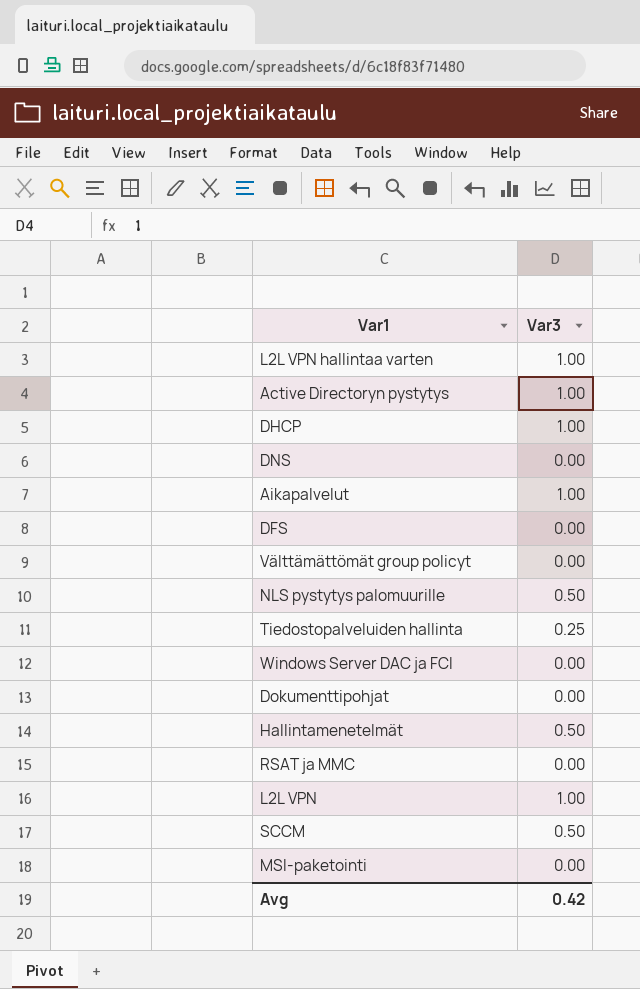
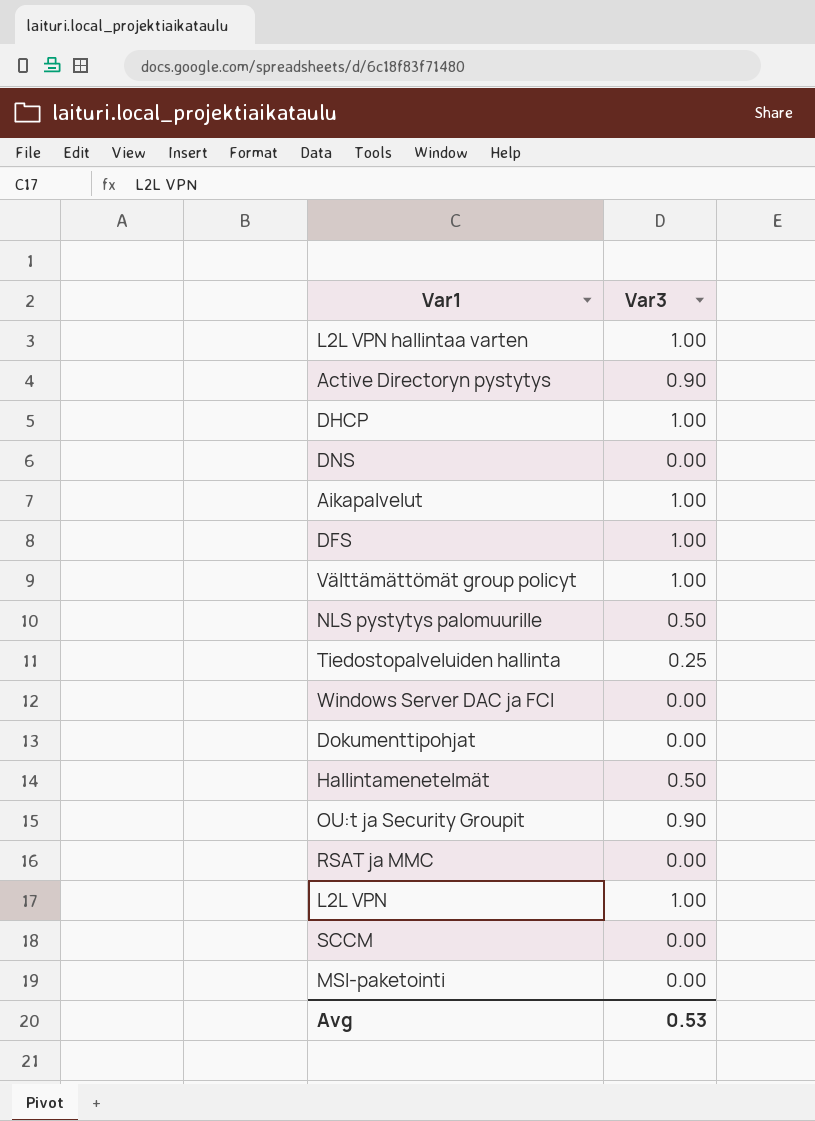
Active Directoryn pystytys | Var3: 1.00 -> 0.90
DFS | Var3: 0.00 -> 1.00
Välttämättömät group policyt | Var3: 0.00 -> 1.00
row OU:t ja Security Groupit: none -> 0.90
SCCM | Var3: 0.50 -> 0.00
Avg | Var3: 0.42 -> 0.53

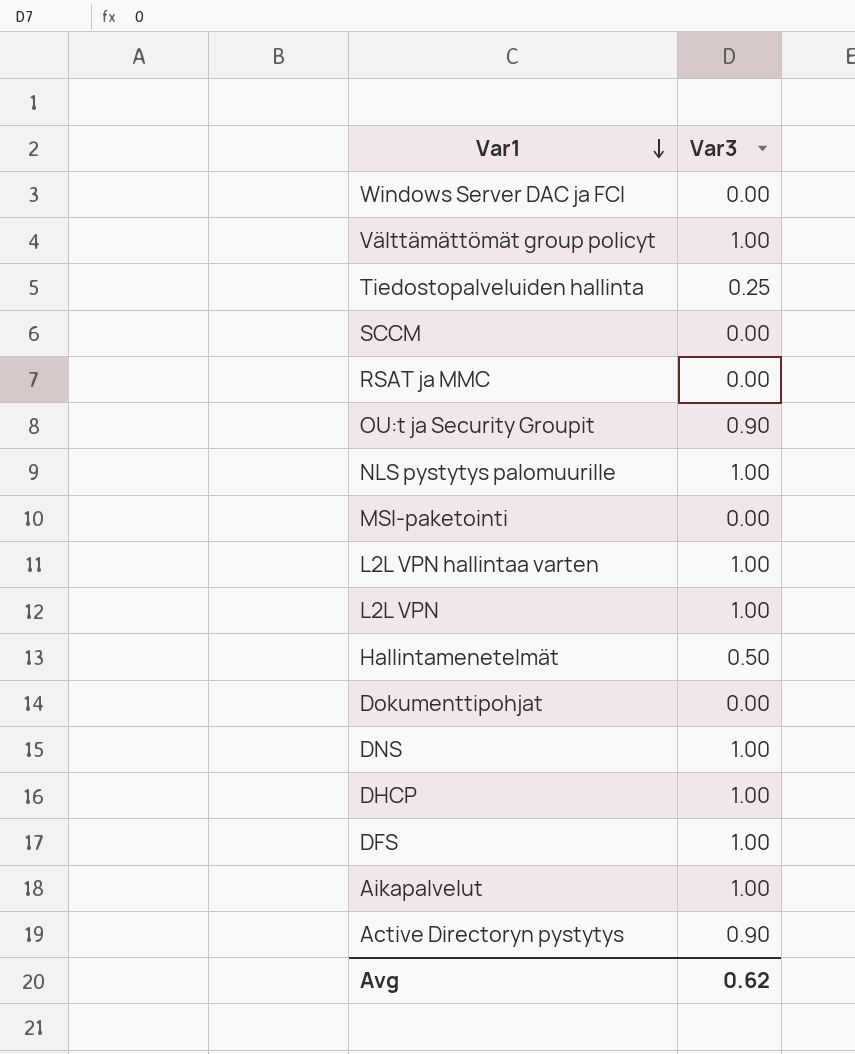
row order: none -> Var1 descending
NLS pystytys palomuurille | Var3: 0.50 -> 1.00
DNS | Var3: 0.00 -> 1.00
Avg | Var3: 0.53 -> 0.62

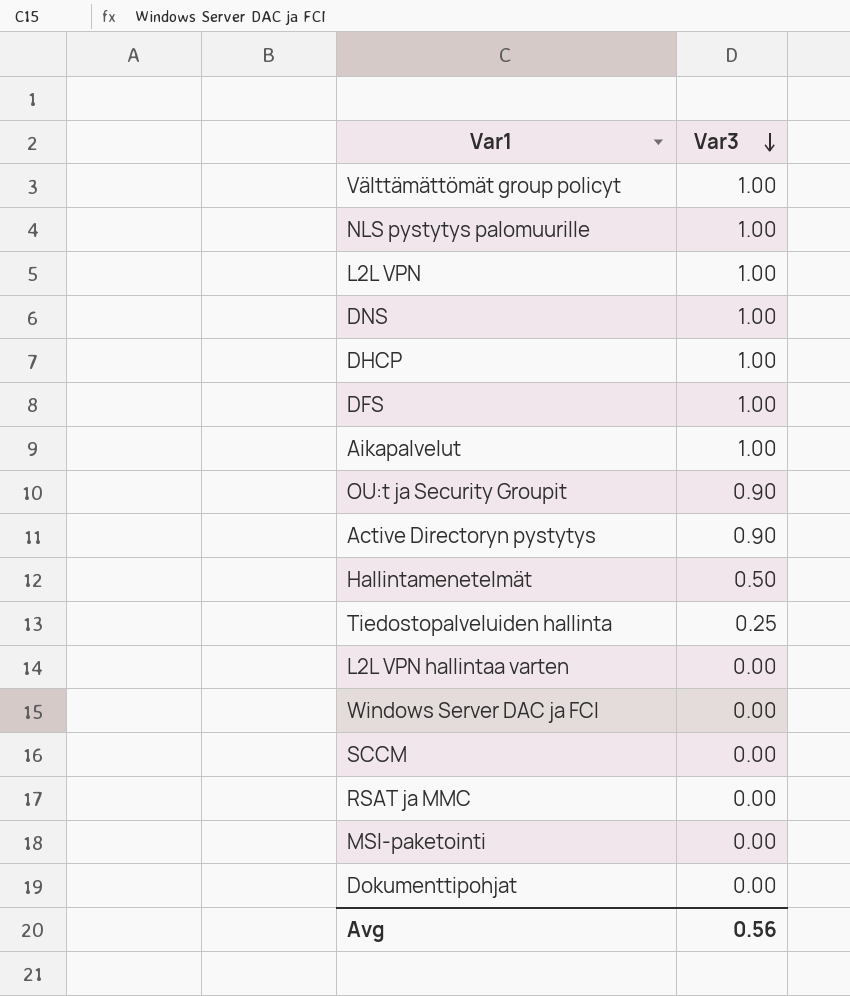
row order: Var1 descending -> Var3 descending
L2L VPN hallintaa varten | Var3: 1.00 -> 0.00
Avg | Var3: 0.62 -> 0.56

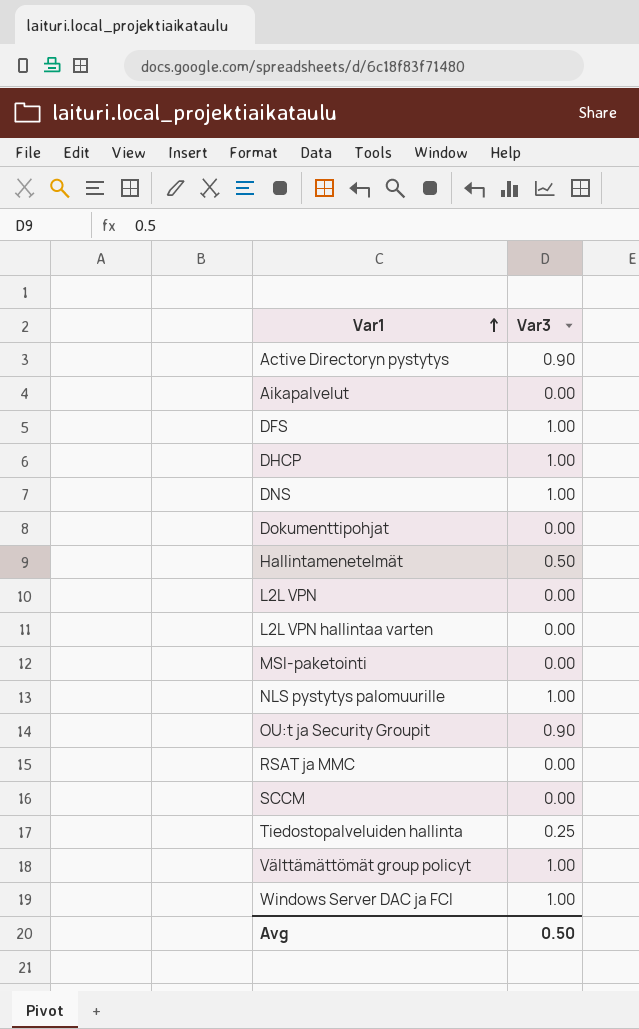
row order: Var3 descending -> Var1 ascending
Aikapalvelut | Var3: 1.00 -> 0.00
L2L VPN | Var3: 1.00 -> 0.00
Windows Server DAC ja FCI | Var3: 0.00 -> 1.00
Avg | Var3: 0.56 -> 0.50

